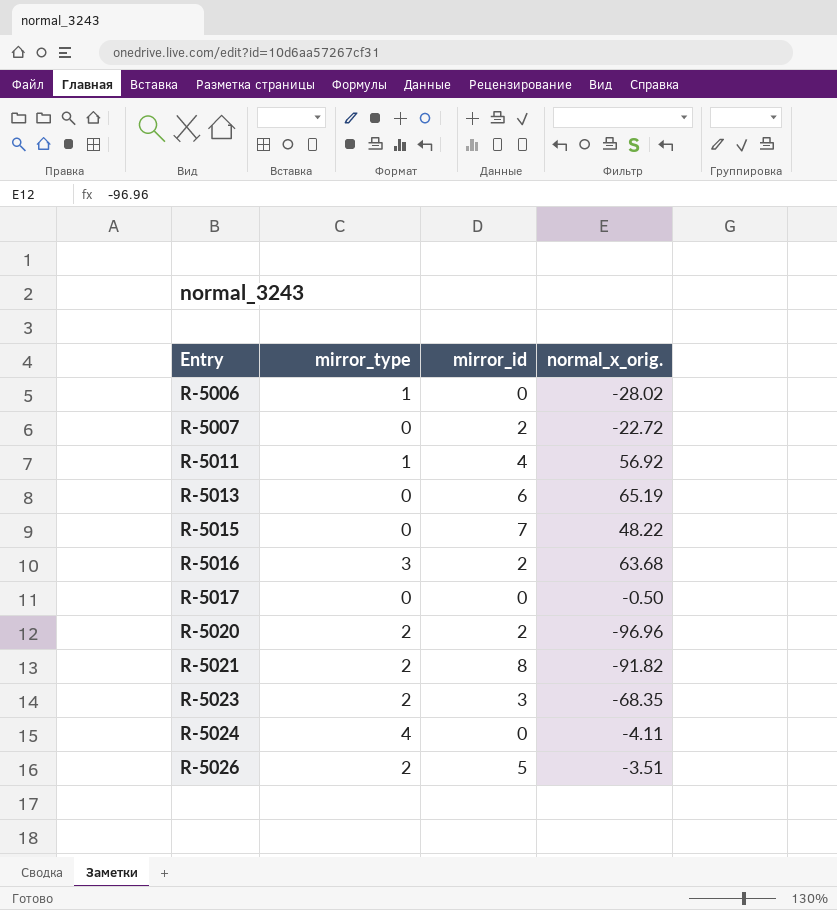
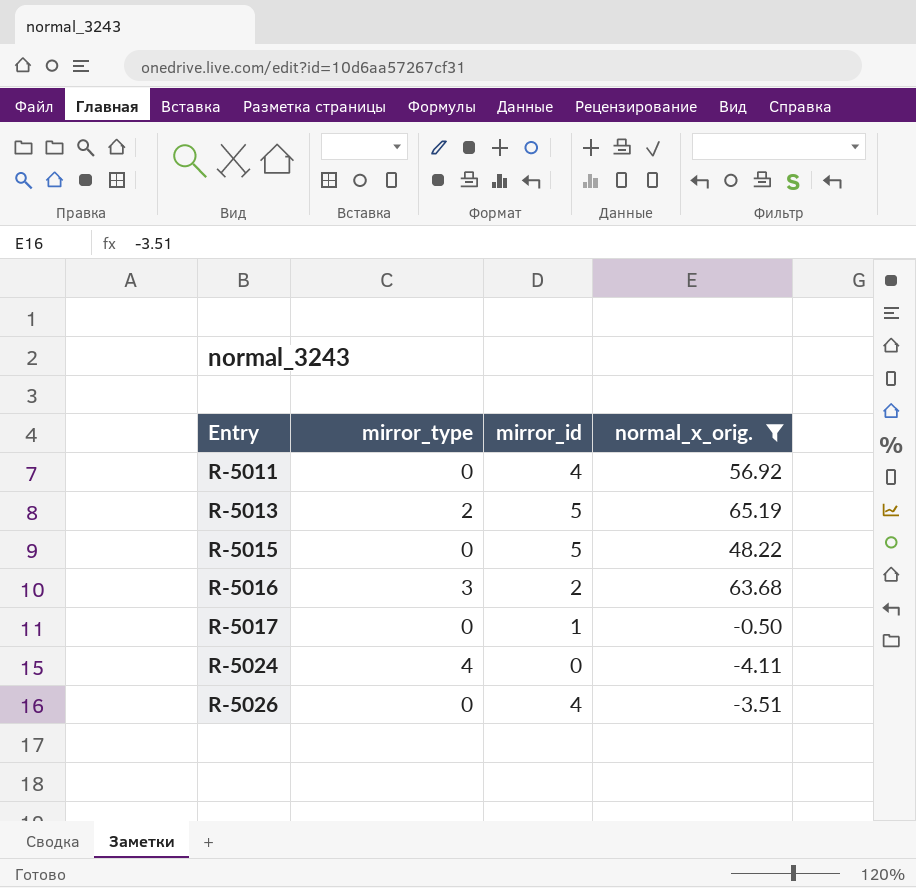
filter: none -> normal_x_orig. >= -4.11
R-5011 | mirror_type: 1 -> 0
R-5013 | mirror_type: 0 -> 2
R-5013 | mirror_id: 6 -> 5
R-5015 | mirror_id: 7 -> 5
R-5017 | mirror_id: 0 -> 1
R-5026 | mirror_type: 2 -> 0
R-5026 | mirror_id: 5 -> 4

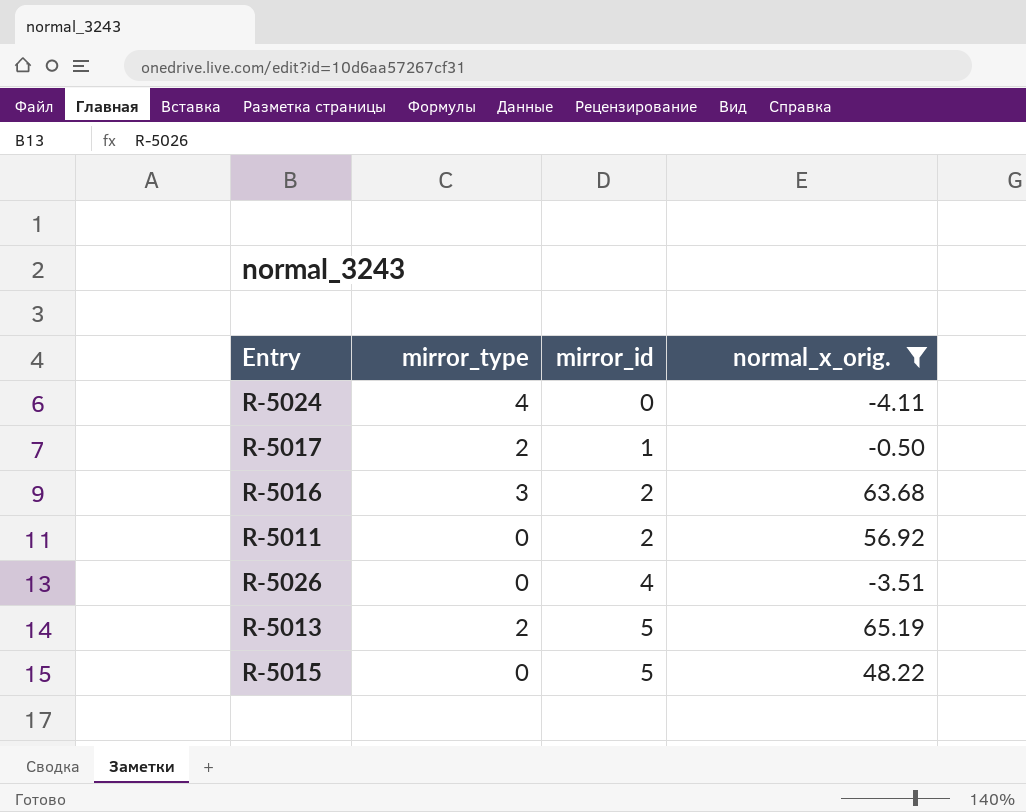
row order: Entry ascending -> mirror_id ascending
R-5017 | mirror_type: 0 -> 2
R-5011 | mirror_id: 4 -> 2

